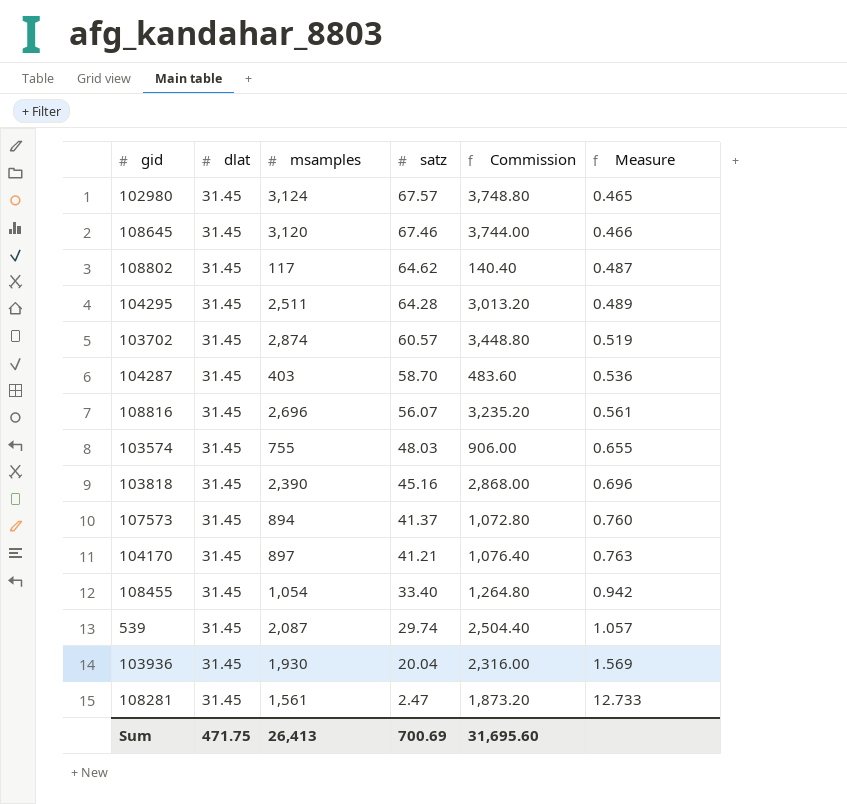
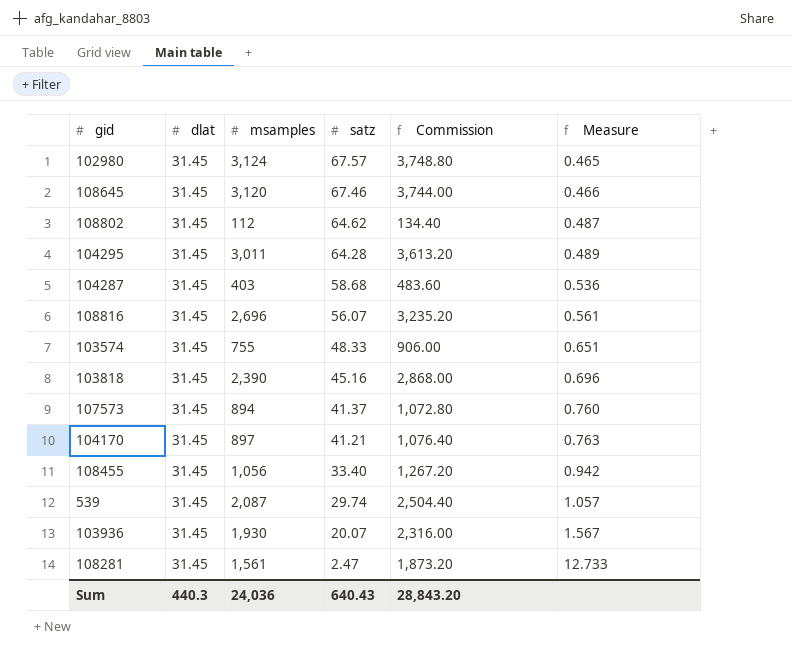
row 103702: 31.45 | 2,874 | 60.57 | 3,448.80 | 0.519 -> none
108802 | msamples: 117 -> 112
108802 | Commission: 140.40 -> 134.40
104295 | msamples: 2,511 -> 3,011
104295 | Commission: 3,013.20 -> 3,613.20
104287 | satz: 58.70 -> 58.68
103574 | satz: 48.03 -> 48.33
103574 | Measure: 0.655 -> 0.651
108455 | msamples: 1,054 -> 1,056
108455 | Commission: 1,264.80 -> 1,267.20
103936 | satz: 20.04 -> 20.07
103936 | Measure: 1.569 -> 1.567
Sum | dlat: 471.75 -> 440.3
Sum | msamples: 26,413 -> 24,036
Sum | satz: 700.69 -> 640.43
Sum | Commission: 31,695.60 -> 28,843.20

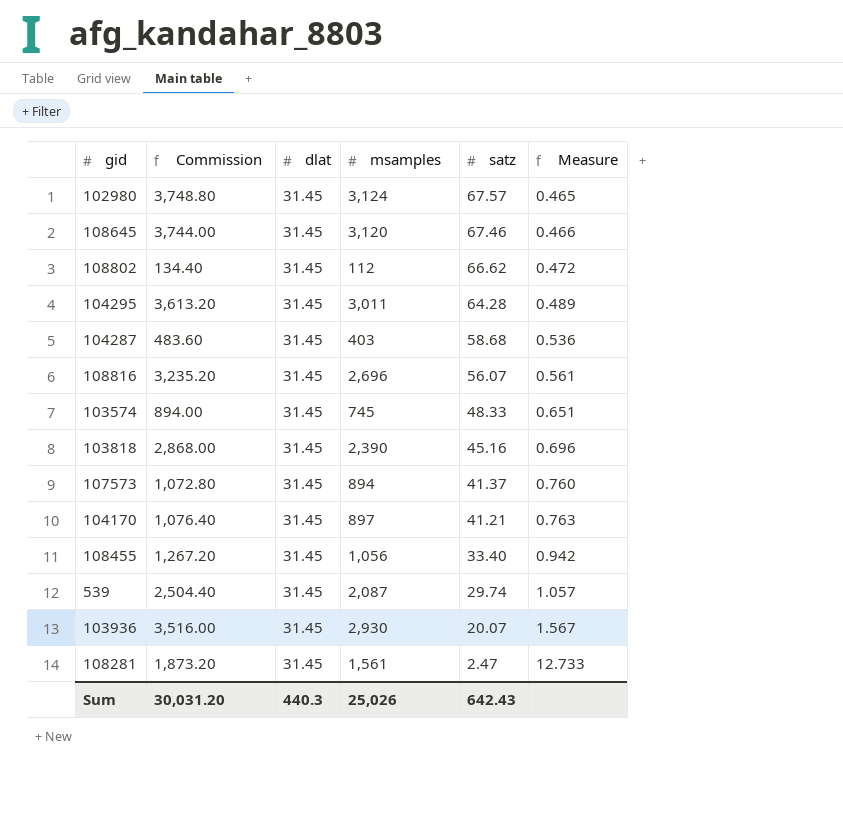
column Commission | position: 5 -> 2
108802 | satz: 64.62 -> 66.62
108802 | Measure: 0.487 -> 0.472
103574 | Commission: 906.00 -> 894.00
103574 | msamples: 755 -> 745
103936 | Commission: 2,316.00 -> 3,516.00
103936 | msamples: 1,930 -> 2,930
Sum | Commission: 28,843.20 -> 30,031.20
Sum | msamples: 24,036 -> 25,026
Sum | satz: 640.43 -> 642.43

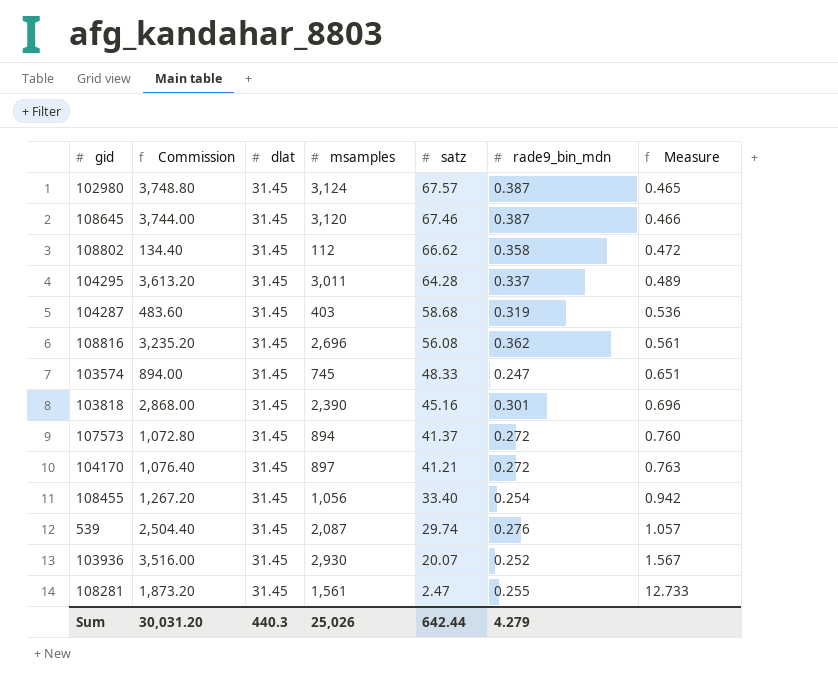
column rade9_bin_mdn | position: none -> 6
108816 | satz: 56.07 -> 56.08
Sum | satz: 642.43 -> 642.44

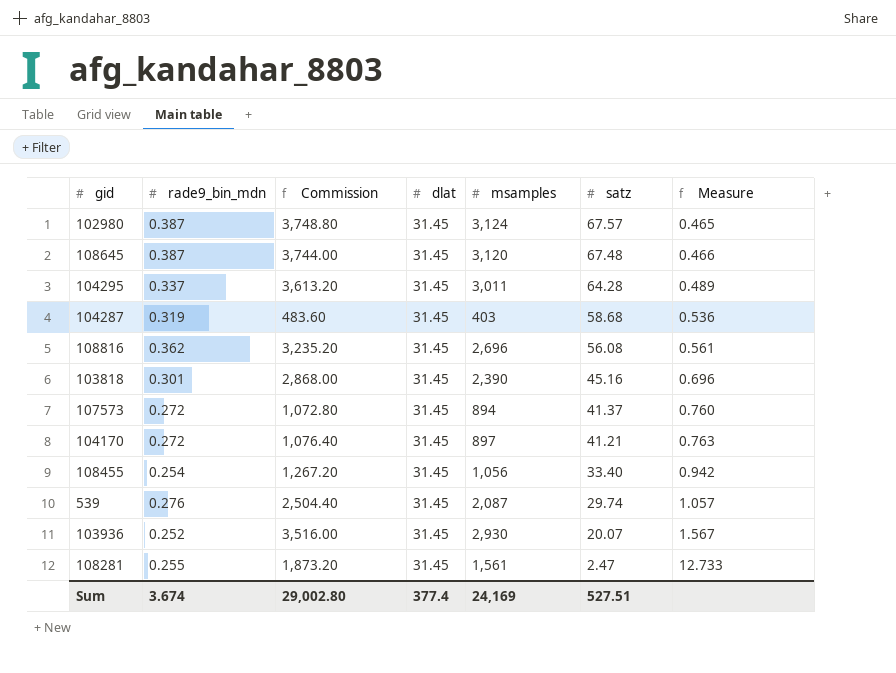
column rade9_bin_mdn | position: 6 -> 2
row 108802: 134.40 | 31.45 | 112 | 66.62 | 0.358 | 0.472 -> none
row 103574: 894.00 | 31.45 | 745 | 48.33 | 0.247 | 0.651 -> none
108645 | satz: 67.46 -> 67.48
Sum | rade9_bin_mdn: 4.279 -> 3.674
Sum | Commission: 30,031.20 -> 29,002.80
Sum | dlat: 440.3 -> 377.4
Sum | msamples: 25,026 -> 24,169
Sum | satz: 642.44 -> 527.51

